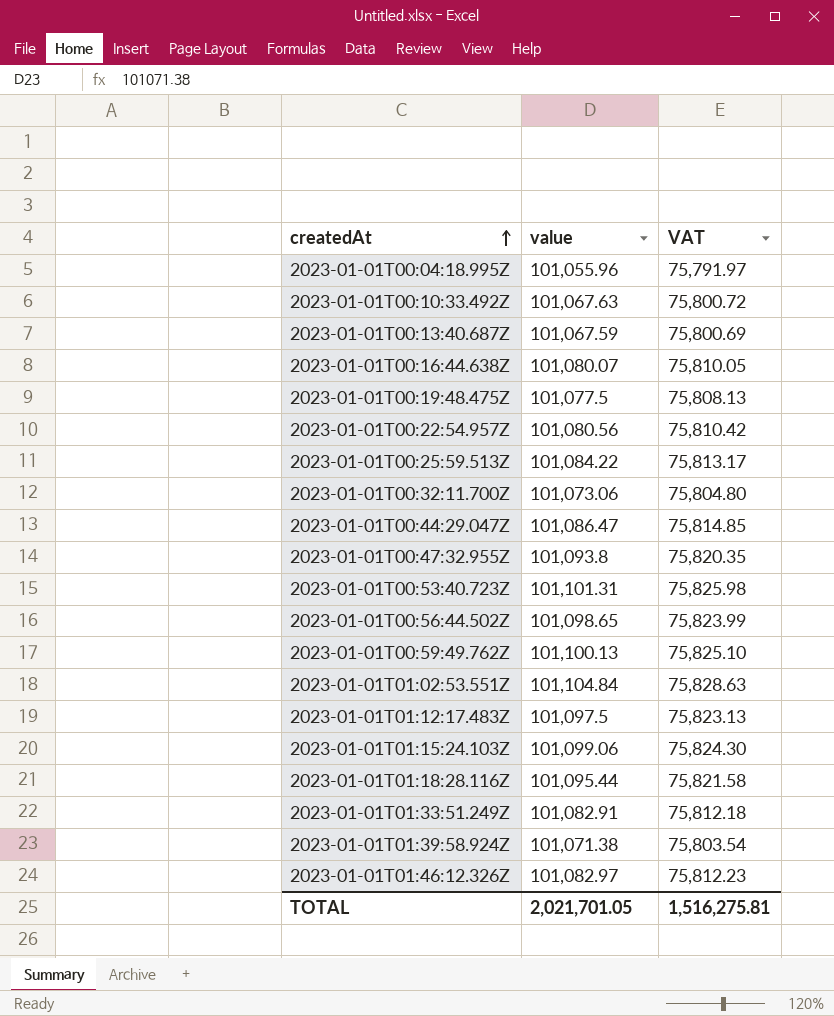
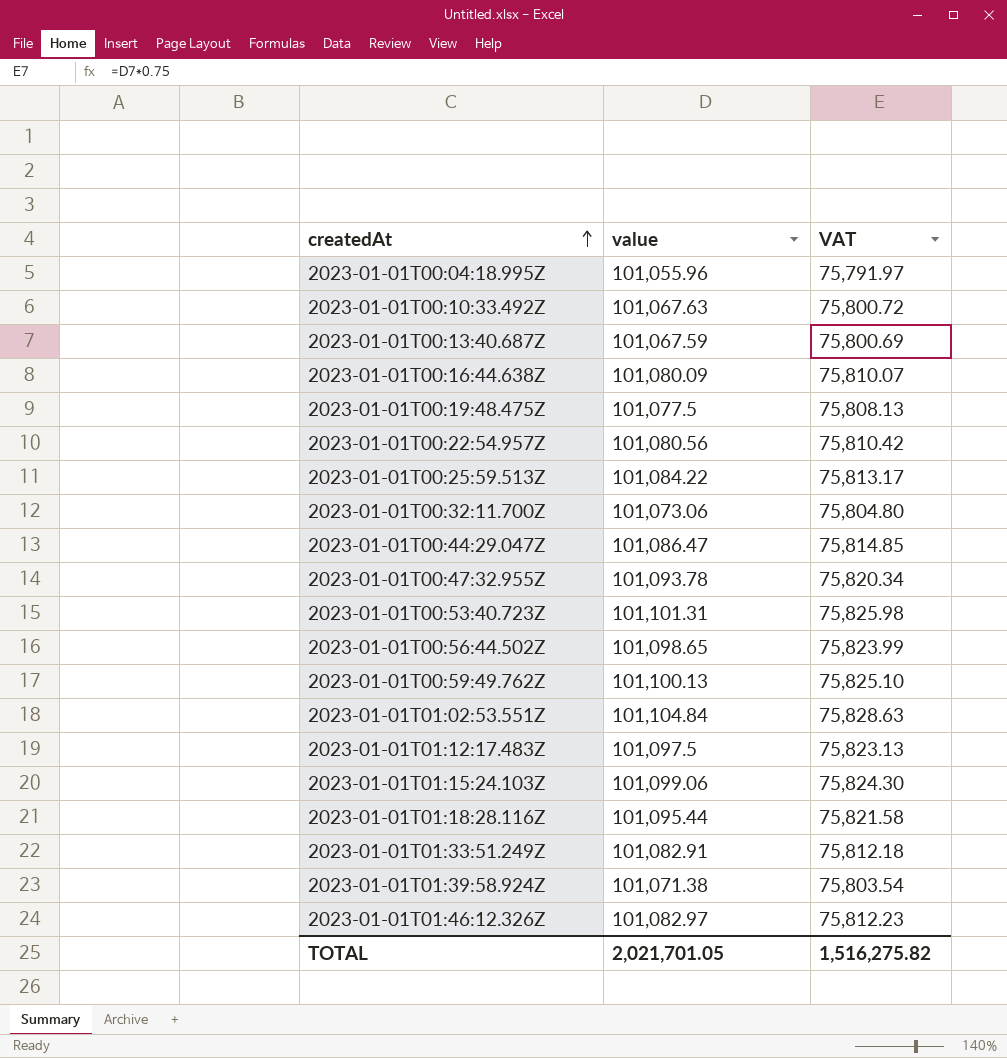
2023-01-01T00:16:44.638Z | value: 101,080.07 -> 101,080.09
2023-01-01T00:16:44.638Z | VAT: 75,810.05 -> 75,810.07
2023-01-01T00:47:32.955Z | value: 101,093.8 -> 101,093.78
2023-01-01T00:47:32.955Z | VAT: 75,820.35 -> 75,820.34
TOTAL | VAT: 1,516,275.81 -> 1,516,275.82

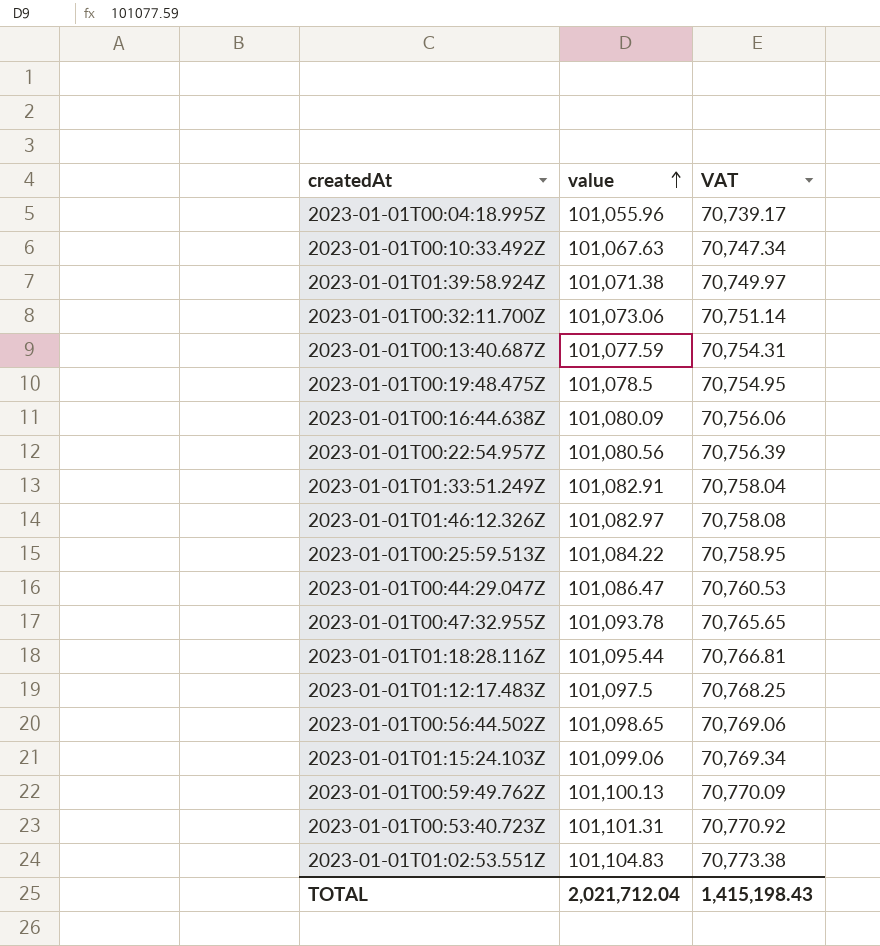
row order: createdAt ascending -> value ascending
column VAT | formula: [value] * 0.75 -> [value] * 0.7
2023-01-01T00:13:40.687Z | value: 101,067.59 -> 101,077.59
2023-01-01T00:19:48.475Z | value: 101,077.5 -> 101,078.5
2023-01-01T01:02:53.551Z | value: 101,104.84 -> 101,104.83
TOTAL | value: 2,021,701.05 -> 2,021,712.04
TOTAL | VAT: 1,516,275.82 -> 1,415,198.43

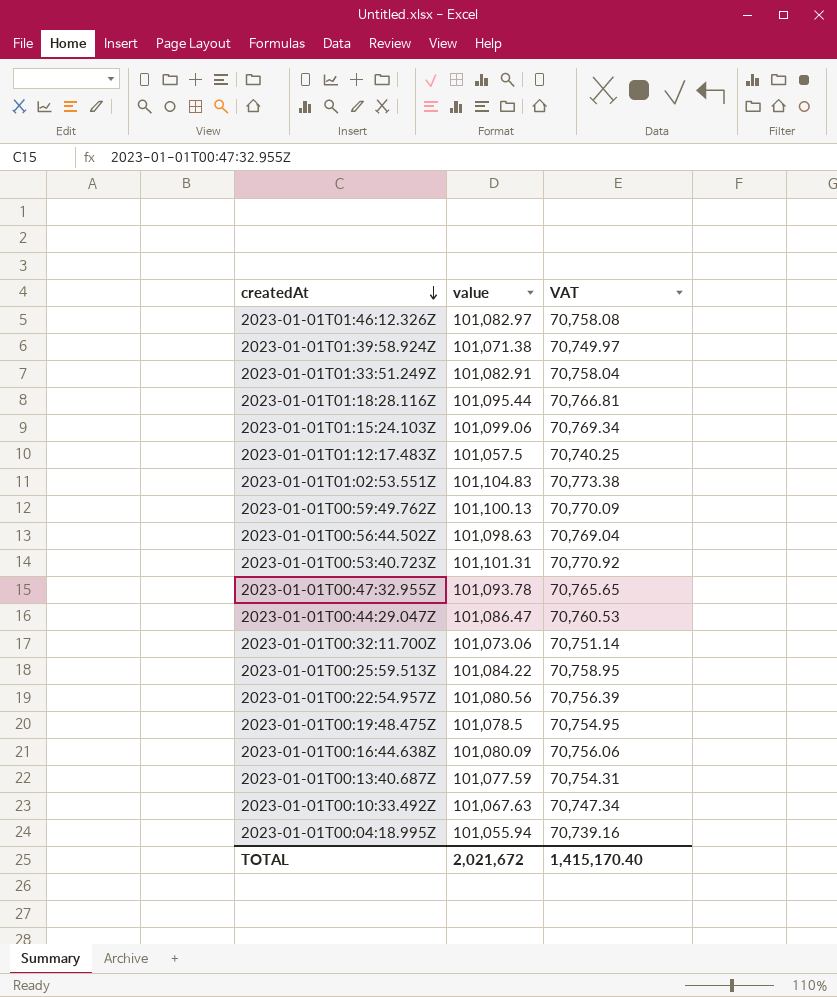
row order: value ascending -> createdAt descending
2023-01-01T01:12:17.483Z | value: 101,097.5 -> 101,057.5
2023-01-01T01:12:17.483Z | VAT: 70,768.25 -> 70,740.25
2023-01-01T00:56:44.502Z | value: 101,098.65 -> 101,098.63
2023-01-01T00:56:44.502Z | VAT: 70,769.06 -> 70,769.04
2023-01-01T00:04:18.995Z | value: 101,055.96 -> 101,055.94
2023-01-01T00:04:18.995Z | VAT: 70,739.17 -> 70,739.16
TOTAL | value: 2,021,712.04 -> 2,021,672
TOTAL | VAT: 1,415,198.43 -> 1,415,170.40

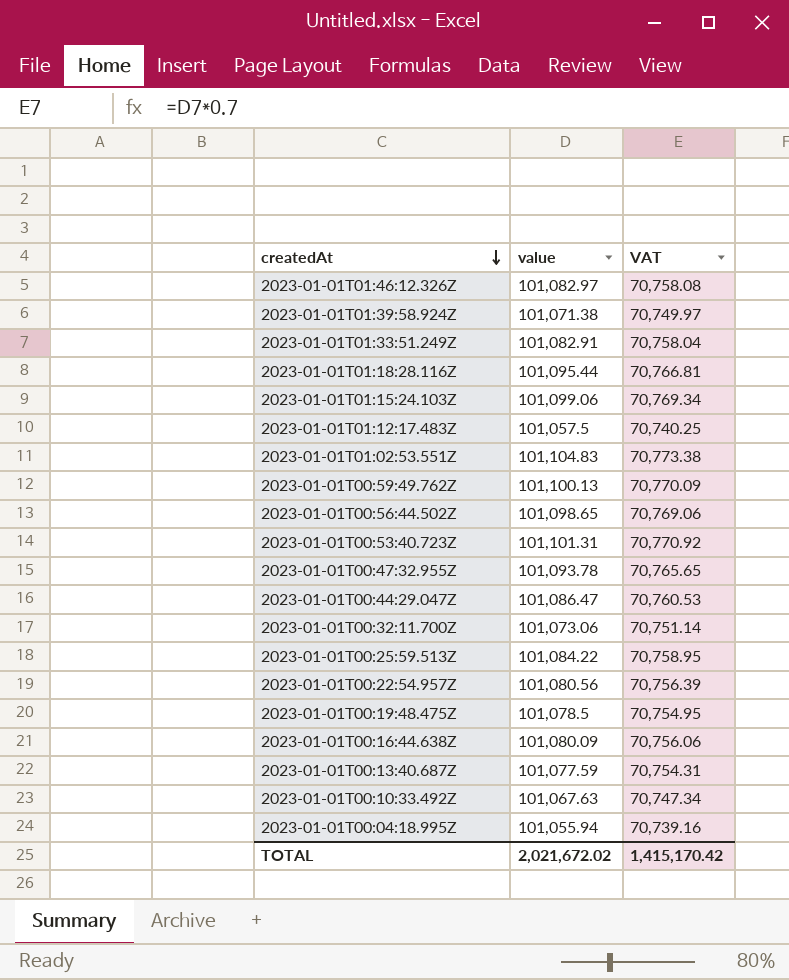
2023-01-01T00:56:44.502Z | value: 101,098.63 -> 101,098.65
2023-01-01T00:56:44.502Z | VAT: 70,769.04 -> 70,769.06
TOTAL | value: 2,021,672 -> 2,021,672.02
TOTAL | VAT: 1,415,170.40 -> 1,415,170.42

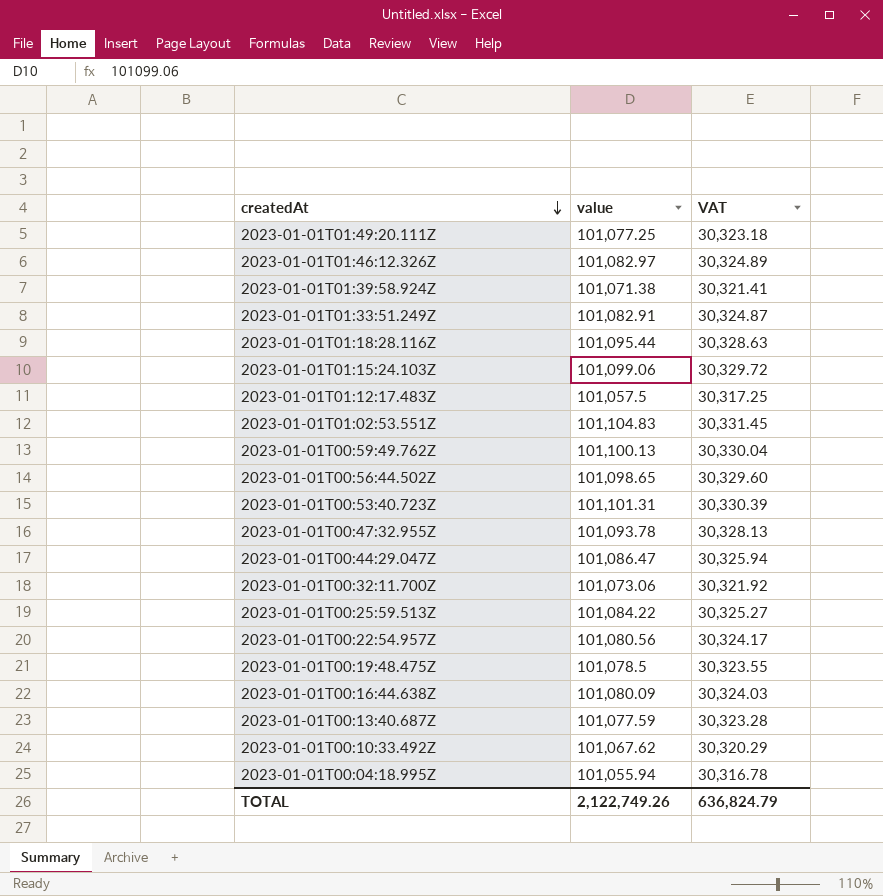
column VAT | formula: [value] * 0.7 -> [value] * 0.3
row 2023-01-01T01:49:20.111Z: none -> 101,077.25 | 30,323.18
2023-01-01T00:10:33.492Z | value: 101,067.63 -> 101,067.62
TOTAL | value: 2,021,672.02 -> 2,122,749.26
TOTAL | VAT: 1,415,170.42 -> 636,824.79

